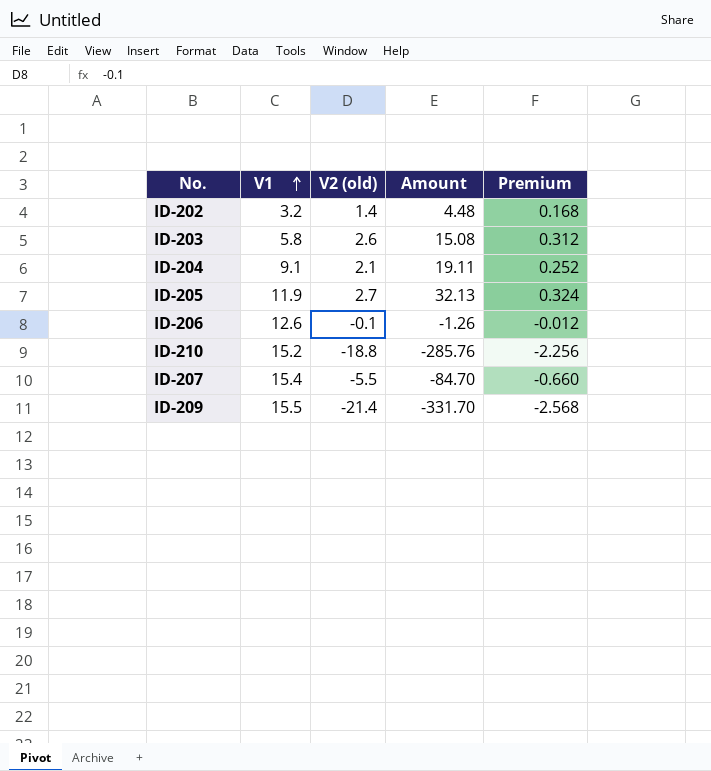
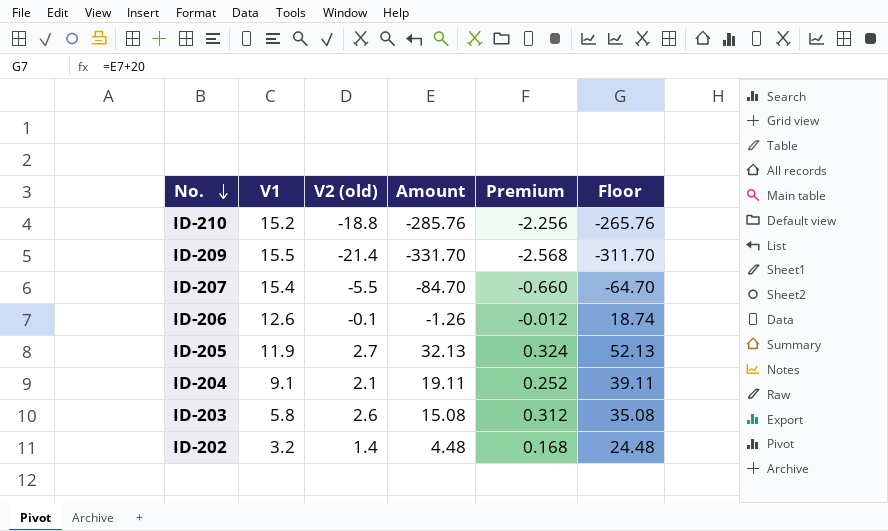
row order: V1 ascending -> No. descending
column Floor | formula: none -> [Amount] + 20

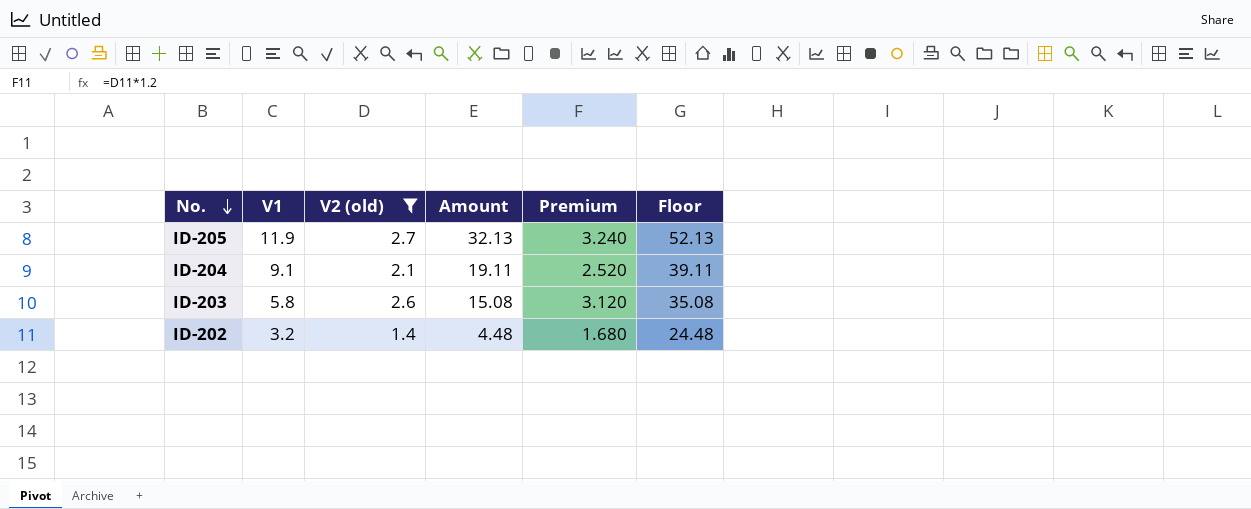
filter: none -> V2 (old) >= 1.4
column Premium | formula: [V2 (old)] * 0.12 -> [V2 (old)] * 1.2

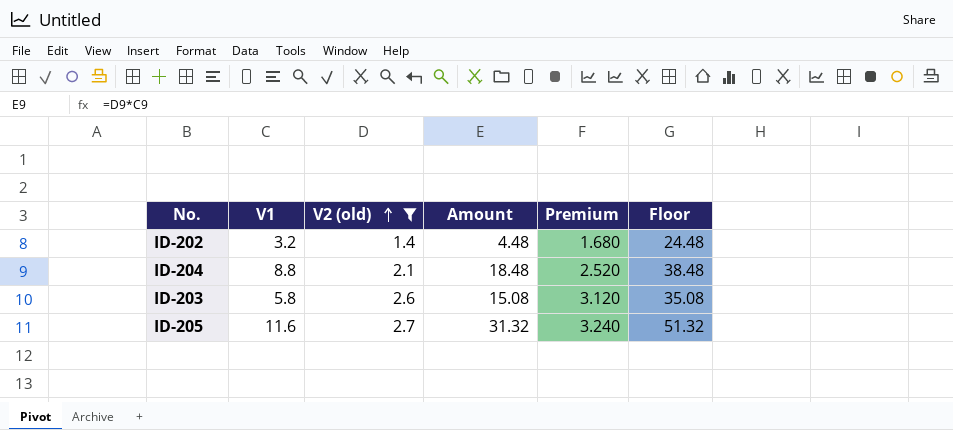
row order: No. descending -> V2 (old) ascending
ID-204 | V1: 9.1 -> 8.8
ID-204 | Amount: 19.11 -> 18.48
ID-204 | Floor: 39.11 -> 38.48
ID-205 | V1: 11.9 -> 11.6
ID-205 | Amount: 32.13 -> 31.32
ID-205 | Floor: 52.13 -> 51.32

